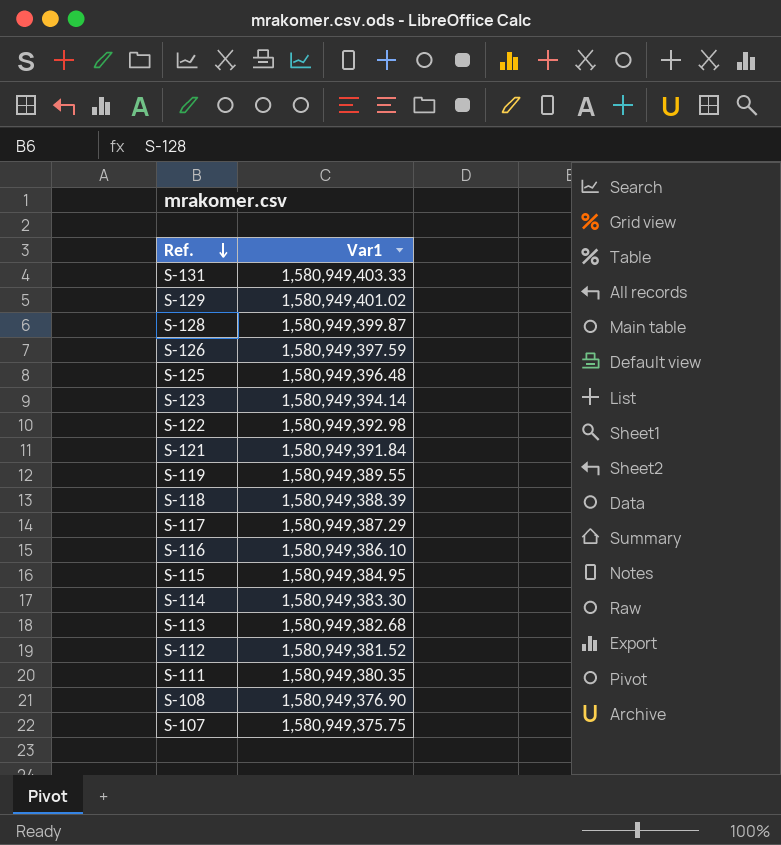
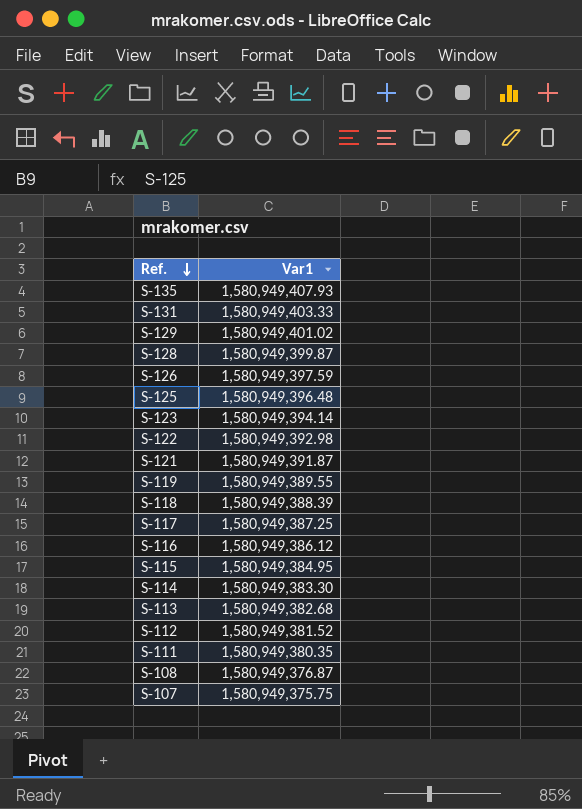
row S-135: none -> 1,580,949,407.93
S-121 | Var1: 1,580,949,391.84 -> 1,580,949,391.87
S-117 | Var1: 1,580,949,387.29 -> 1,580,949,387.25
S-116 | Var1: 1,580,949,386.10 -> 1,580,949,386.12
S-108 | Var1: 1,580,949,376.90 -> 1,580,949,376.87

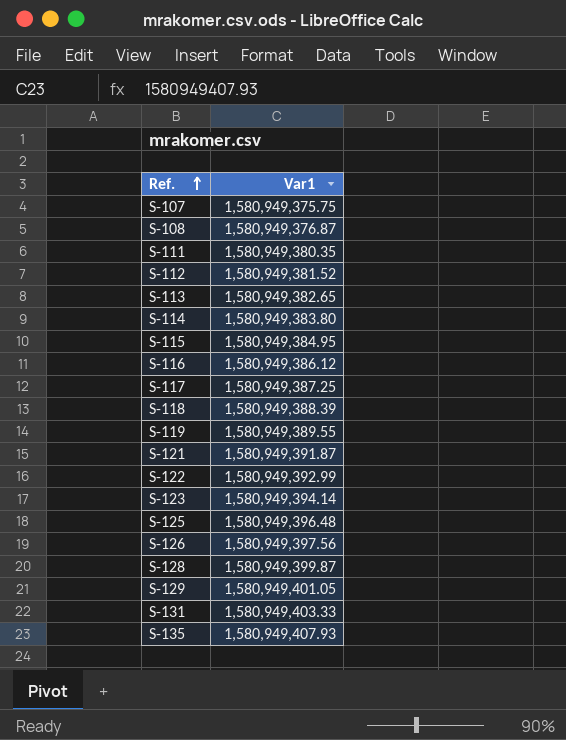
row order: Ref. descending -> Ref. ascending
S-113 | Var1: 1,580,949,382.68 -> 1,580,949,382.65
S-114 | Var1: 1,580,949,383.30 -> 1,580,949,383.80
S-122 | Var1: 1,580,949,392.98 -> 1,580,949,392.99
S-126 | Var1: 1,580,949,397.59 -> 1,580,949,397.56
S-129 | Var1: 1,580,949,401.02 -> 1,580,949,401.05

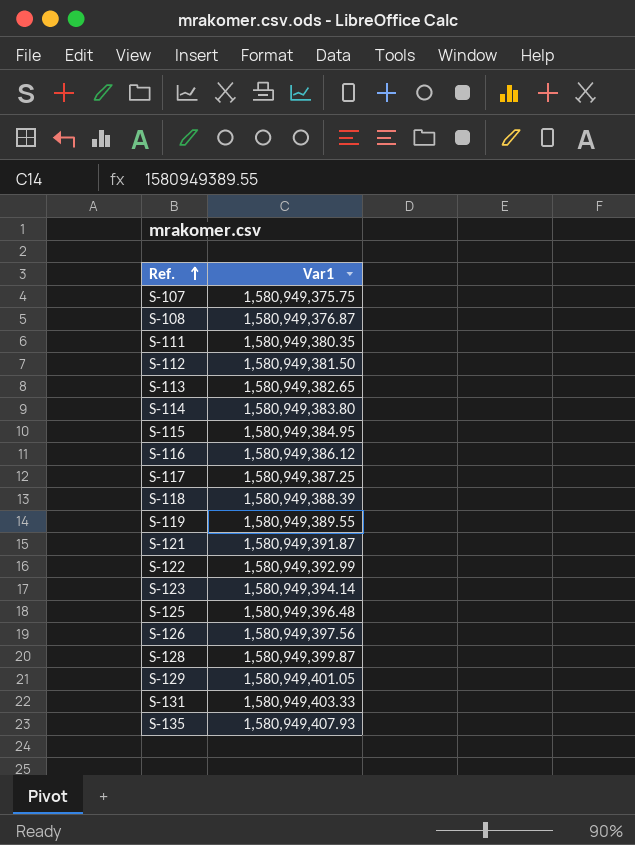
S-112 | Var1: 1,580,949,381.52 -> 1,580,949,381.50

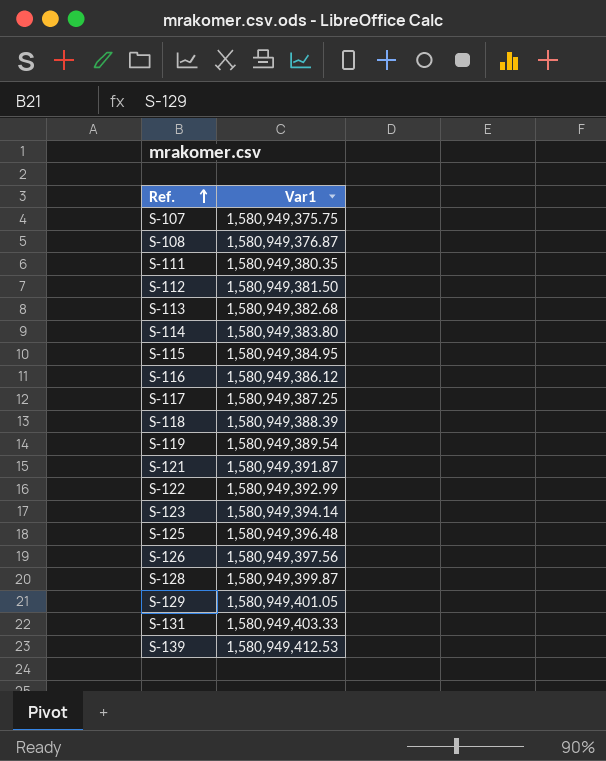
row S-135: 1,580,949,407.93 -> none
S-113 | Var1: 1,580,949,382.65 -> 1,580,949,382.68
S-119 | Var1: 1,580,949,389.55 -> 1,580,949,389.54
row S-139: none -> 1,580,949,412.53

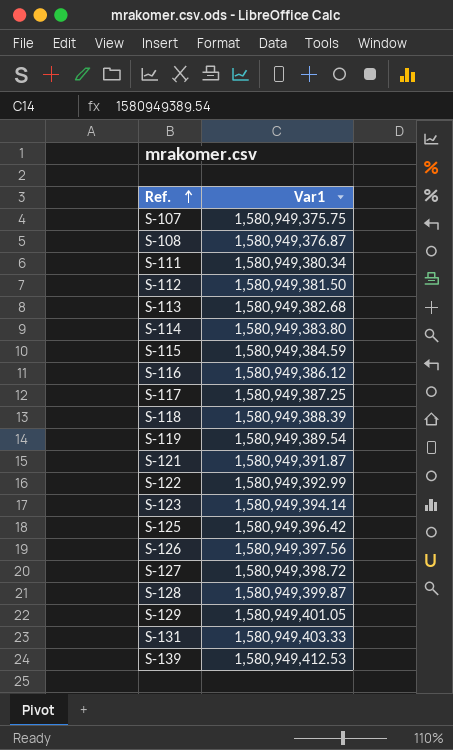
S-111 | Var1: 1,580,949,380.35 -> 1,580,949,380.34
S-115 | Var1: 1,580,949,384.95 -> 1,580,949,384.59
S-125 | Var1: 1,580,949,396.48 -> 1,580,949,396.42
row S-127: none -> 1,580,949,398.72

